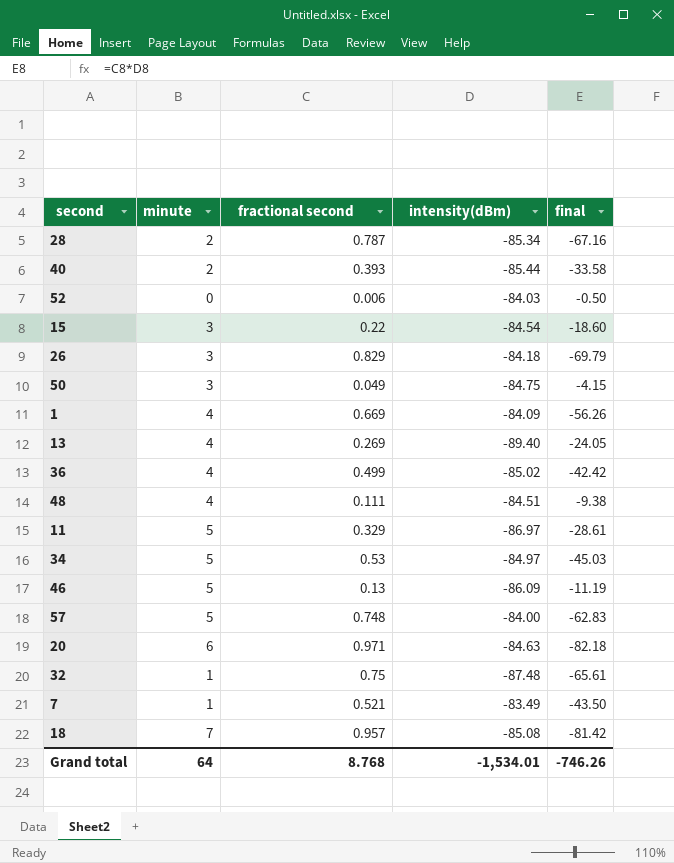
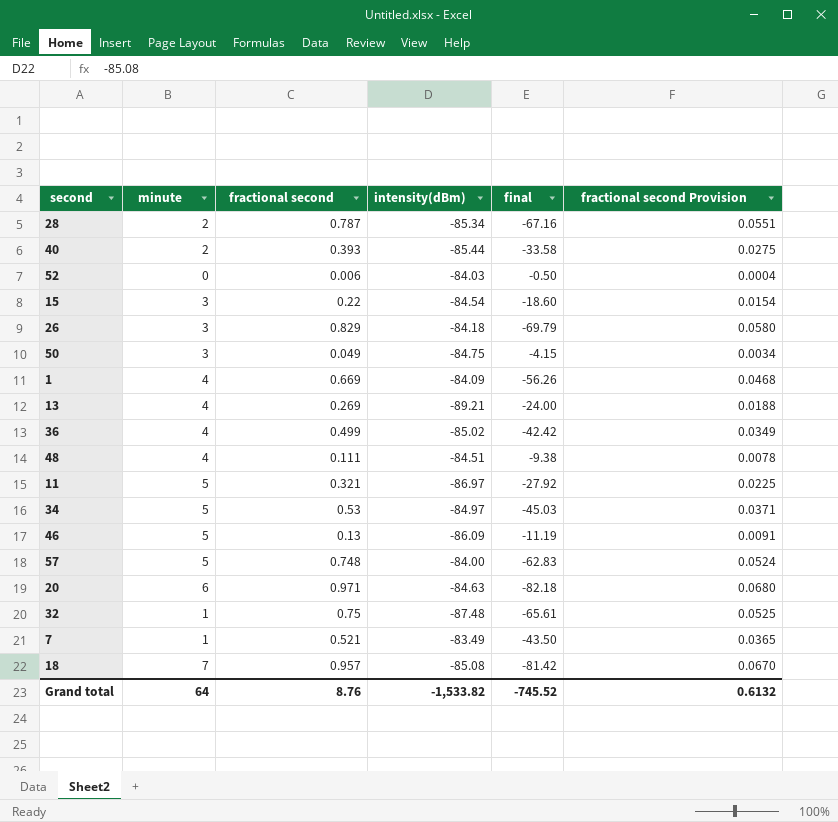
column fractional second Provision | formula: none -> [fractional second] * 0.07
13 | intensity(dBm): -89.40 -> -89.21
13 | final: -24.05 -> -24.00
11 | fractional second: 0.329 -> 0.321
11 | final: -28.61 -> -27.92
Grand total | fractional second: 8.768 -> 8.76
Grand total | intensity(dBm): -1,534.01 -> -1,533.82
Grand total | final: -746.26 -> -745.52

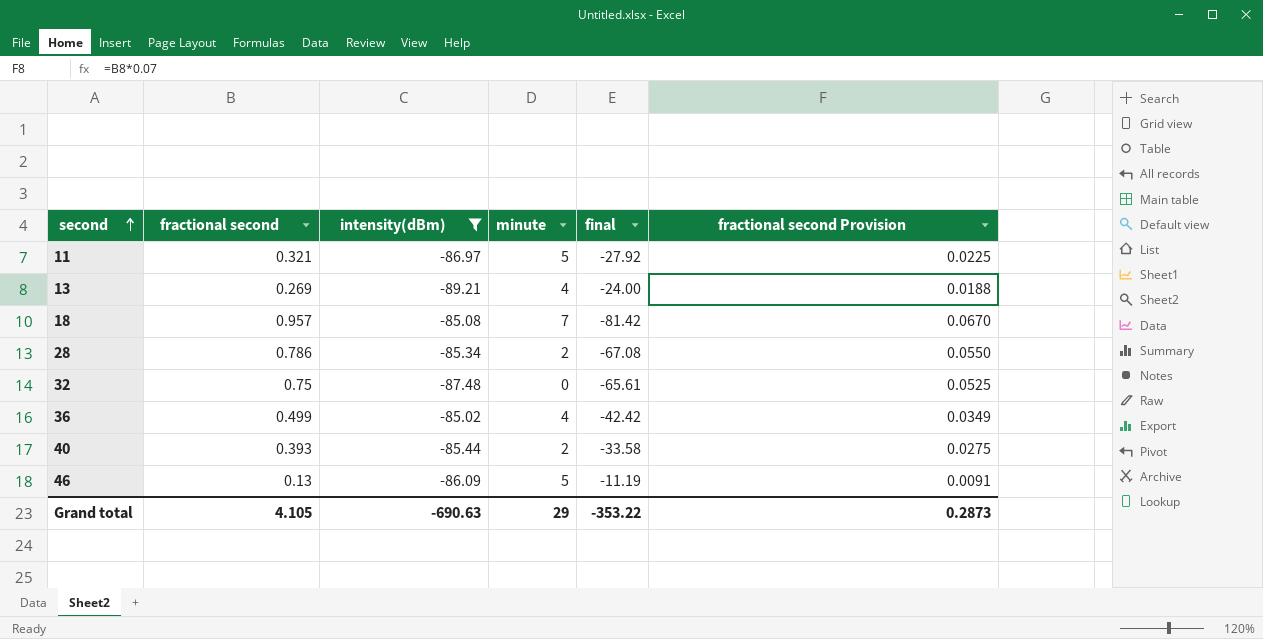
filter: none -> intensity(dBm) <= -85.02
row order: none -> second ascending
column minute | position: 2 -> 4
28 | fractional second: 0.787 -> 0.786
28 | final: -67.16 -> -67.08
28 | fractional second Provision: 0.0551 -> 0.0550
32 | minute: 1 -> 0
Grand total | fractional second: 8.76 -> 4.105
Grand total | intensity(dBm): -1,533.82 -> -690.63
Grand total | minute: 64 -> 29
Grand total | final: -745.52 -> -353.22
Grand total | fractional second Provision: 0.6132 -> 0.2873

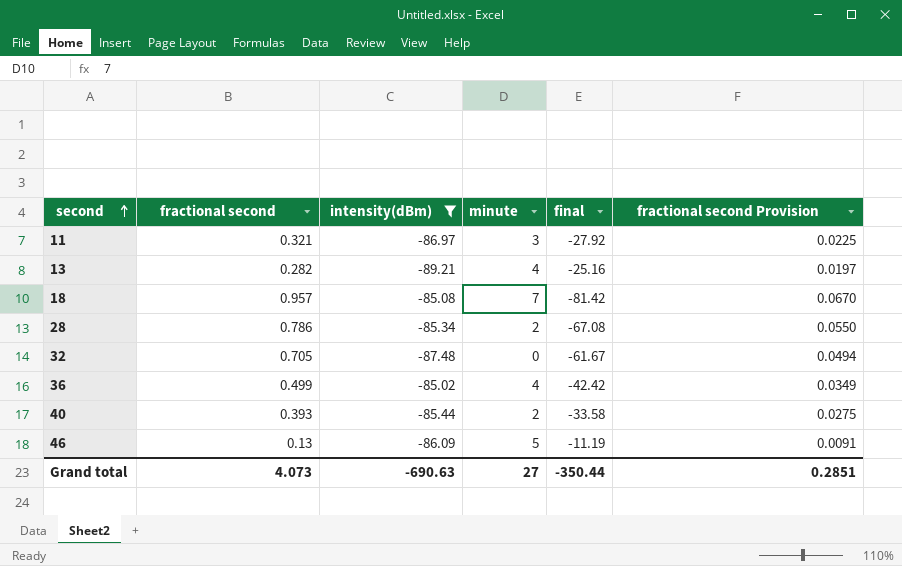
11 | minute: 5 -> 3
13 | fractional second: 0.269 -> 0.282
13 | final: -24.00 -> -25.16
13 | fractional second Provision: 0.0188 -> 0.0197
32 | fractional second: 0.75 -> 0.705
32 | final: -65.61 -> -61.67
32 | fractional second Provision: 0.0525 -> 0.0494
Grand total | fractional second: 4.105 -> 4.073
Grand total | minute: 29 -> 27
Grand total | final: -353.22 -> -350.44
Grand total | fractional second Provision: 0.2873 -> 0.2851

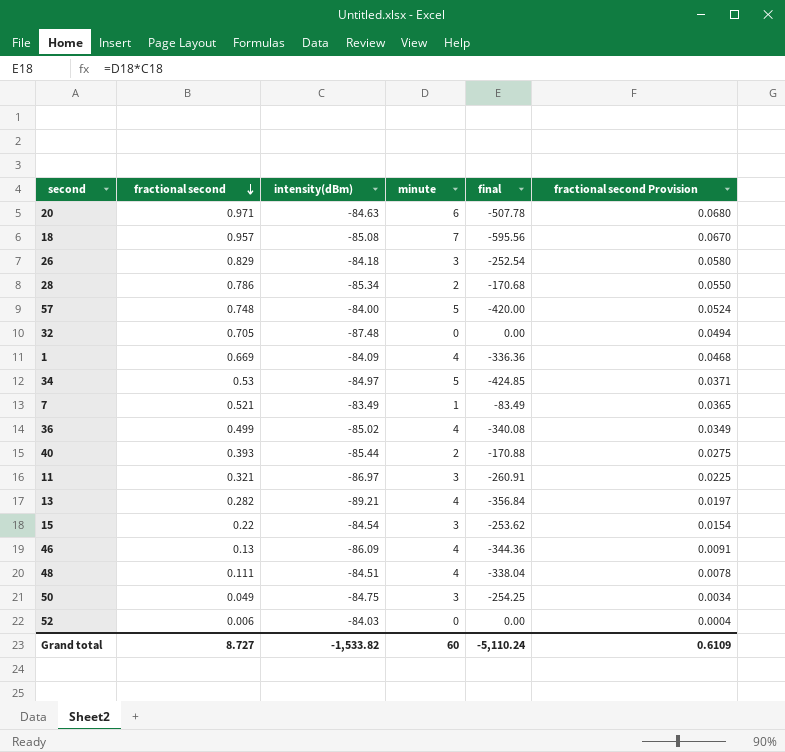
filter: intensity(dBm) <= -85.02 -> none
row order: second ascending -> fractional second descending
column final | formula: [fractional second] * [intensity(dBm)] -> [intensity(dBm)] * [minute]
46 | minute: 5 -> 4
Grand total | fractional second: 4.073 -> 8.727
Grand total | intensity(dBm): -690.63 -> -1,533.82
Grand total | minute: 27 -> 60
Grand total | final: -350.44 -> -5,110.24
Grand total | fractional second Provision: 0.2851 -> 0.6109

